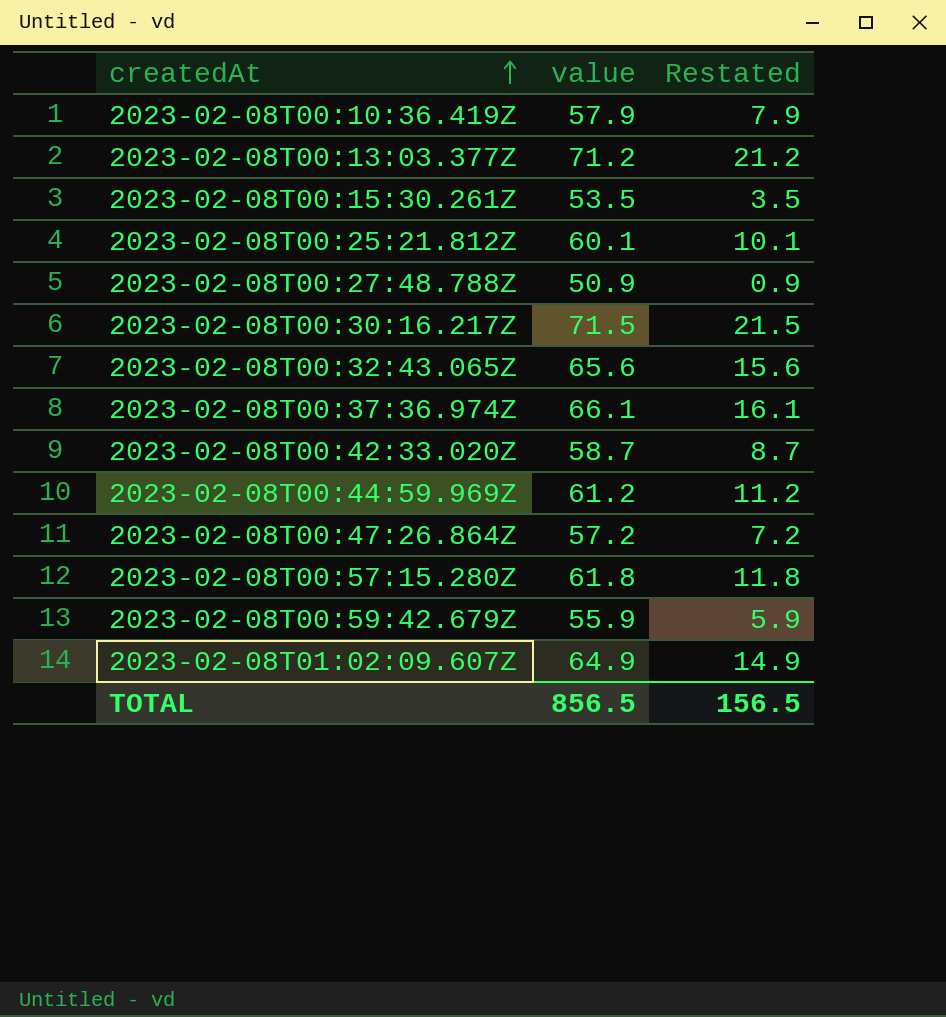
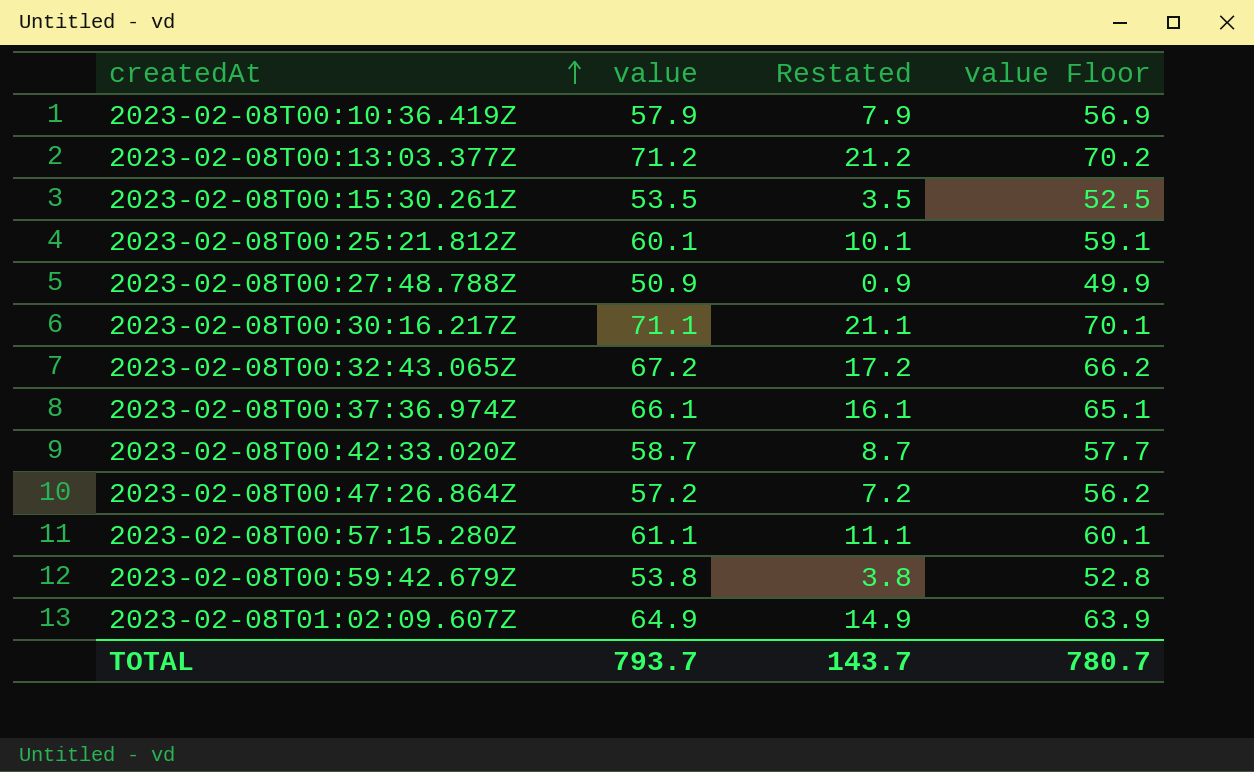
column value Floor | formula: none -> [value] - 1
row 2023-02-08T00:44:59.969Z: 61.2 | 11.2 -> none
2023-02-08T00:30:16.217Z | value: 71.5 -> 71.1
2023-02-08T00:30:16.217Z | Restated: 21.5 -> 21.1
2023-02-08T00:32:43.065Z | value: 65.6 -> 67.2
2023-02-08T00:32:43.065Z | Restated: 15.6 -> 17.2
2023-02-08T00:57:15.280Z | value: 61.8 -> 61.1
2023-02-08T00:57:15.280Z | Restated: 11.8 -> 11.1
2023-02-08T00:59:42.679Z | value: 55.9 -> 53.8
2023-02-08T00:59:42.679Z | Restated: 5.9 -> 3.8
TOTAL | value: 856.5 -> 793.7
TOTAL | Restated: 156.5 -> 143.7

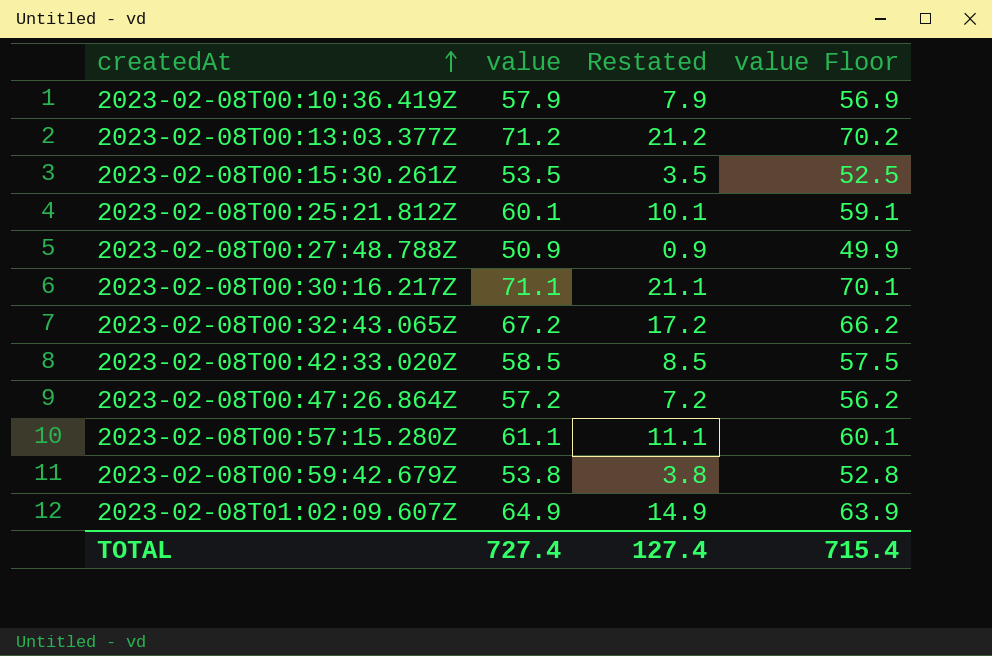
row 2023-02-08T00:37:36.974Z: 66.1 | 16.1 | 65.1 -> none
2023-02-08T00:42:33.020Z | value: 58.7 -> 58.5
2023-02-08T00:42:33.020Z | Restated: 8.7 -> 8.5
2023-02-08T00:42:33.020Z | value Floor: 57.7 -> 57.5
TOTAL | value: 793.7 -> 727.4
TOTAL | Restated: 143.7 -> 127.4
TOTAL | value Floor: 780.7 -> 715.4

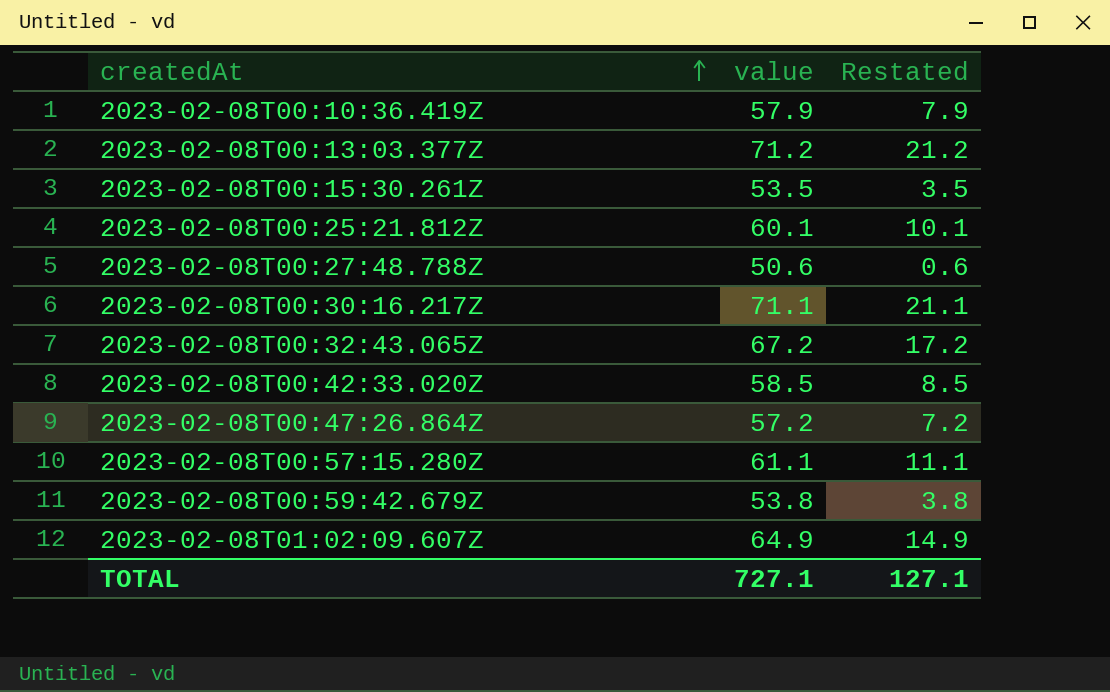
column value Floor | formula: [value] - 1 -> none
2023-02-08T00:27:48.788Z | value: 50.9 -> 50.6
2023-02-08T00:27:48.788Z | Restated: 0.9 -> 0.6
TOTAL | value: 727.4 -> 727.1
TOTAL | Restated: 127.4 -> 127.1

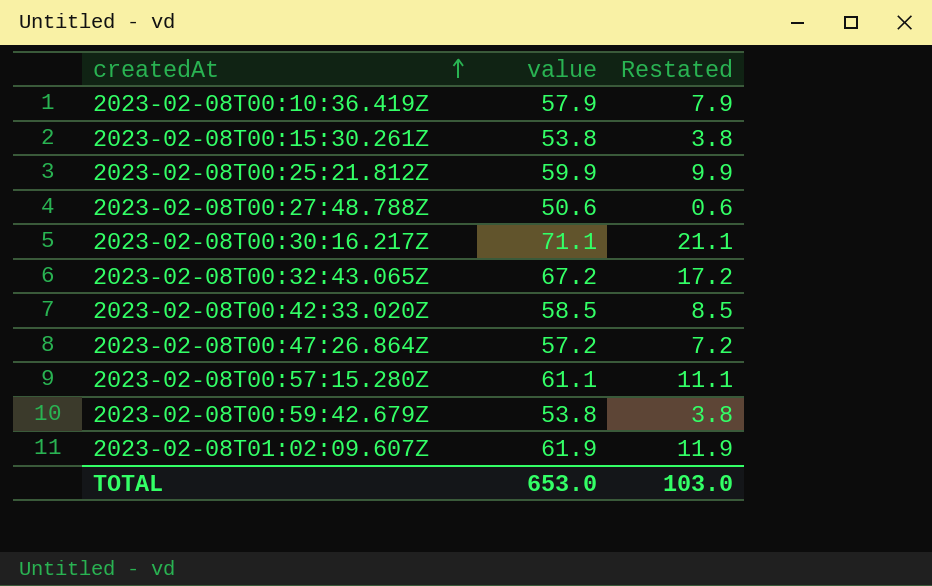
row 2023-02-08T00:13:03.377Z: 71.2 | 21.2 -> none
2023-02-08T00:15:30.261Z | value: 53.5 -> 53.8
2023-02-08T00:15:30.261Z | Restated: 3.5 -> 3.8
2023-02-08T00:25:21.812Z | value: 60.1 -> 59.9
2023-02-08T00:25:21.812Z | Restated: 10.1 -> 9.9
2023-02-08T01:02:09.607Z | value: 64.9 -> 61.9
2023-02-08T01:02:09.607Z | Restated: 14.9 -> 11.9
TOTAL | value: 727.1 -> 653.0
TOTAL | Restated: 127.1 -> 103.0

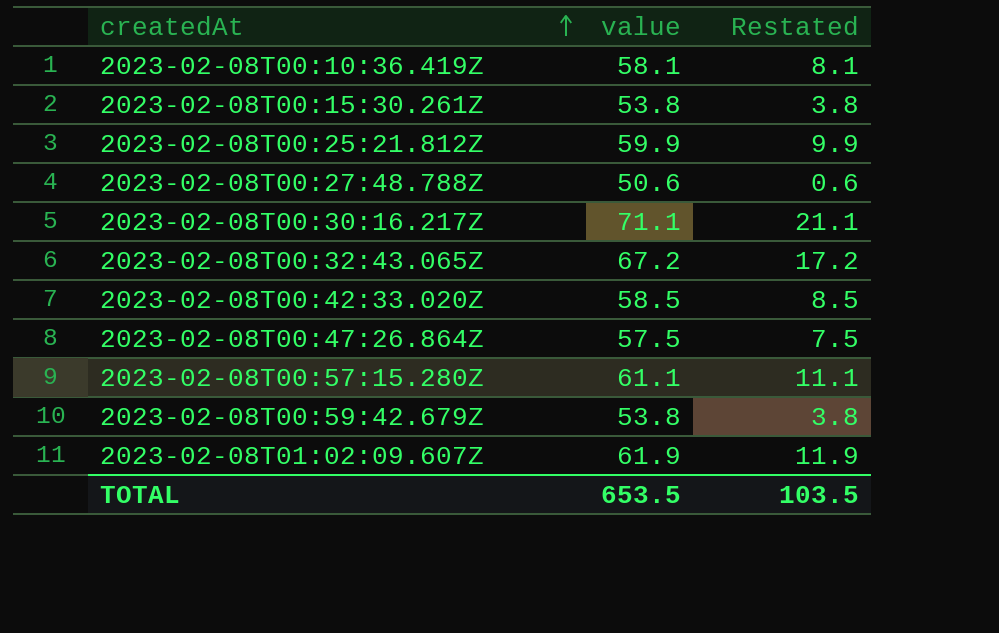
2023-02-08T00:10:36.419Z | value: 57.9 -> 58.1
2023-02-08T00:10:36.419Z | Restated: 7.9 -> 8.1
2023-02-08T00:47:26.864Z | value: 57.2 -> 57.5
2023-02-08T00:47:26.864Z | Restated: 7.2 -> 7.5
TOTAL | value: 653.0 -> 653.5
TOTAL | Restated: 103.0 -> 103.5

